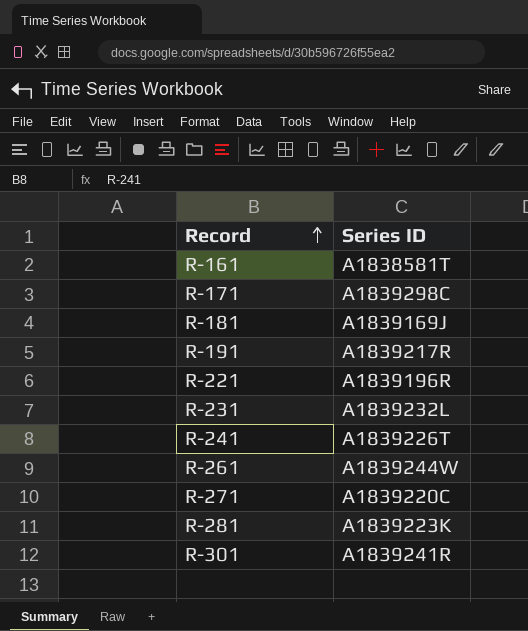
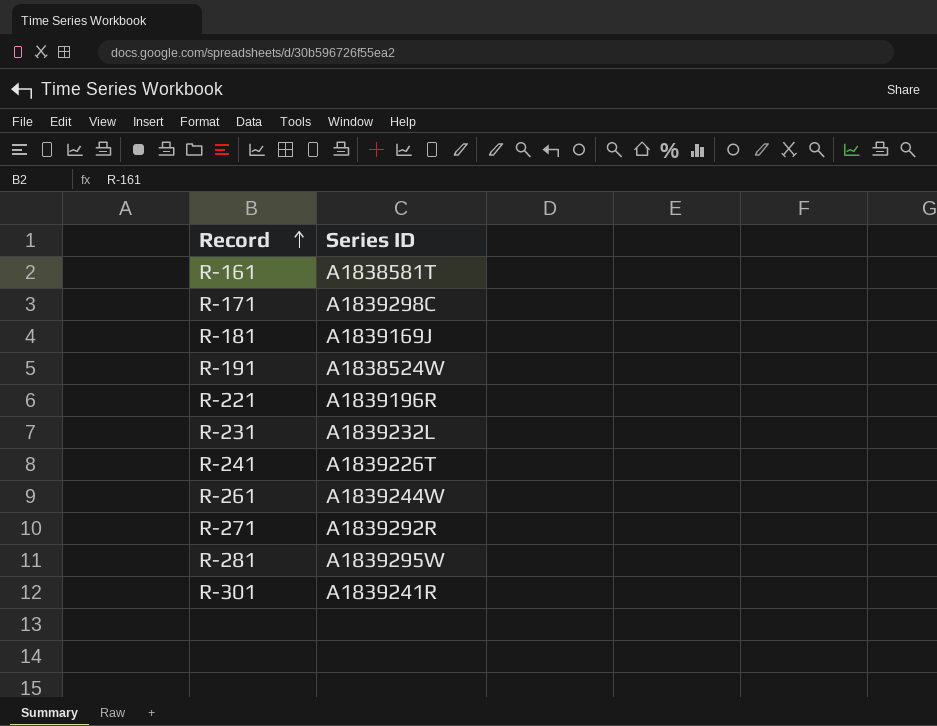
R-191 | Series ID: A1839217R -> A1838524W
R-271 | Series ID: A1839220C -> A1839292R
R-281 | Series ID: A1839223K -> A1839295W

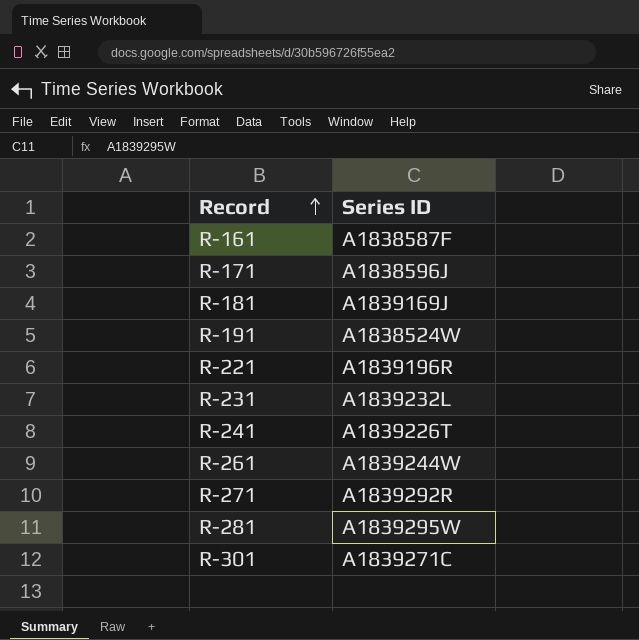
R-161 | Series ID: A1838581T -> A1838587F
R-171 | Series ID: A1839298C -> A1838596J
R-301 | Series ID: A1839241R -> A1839271C

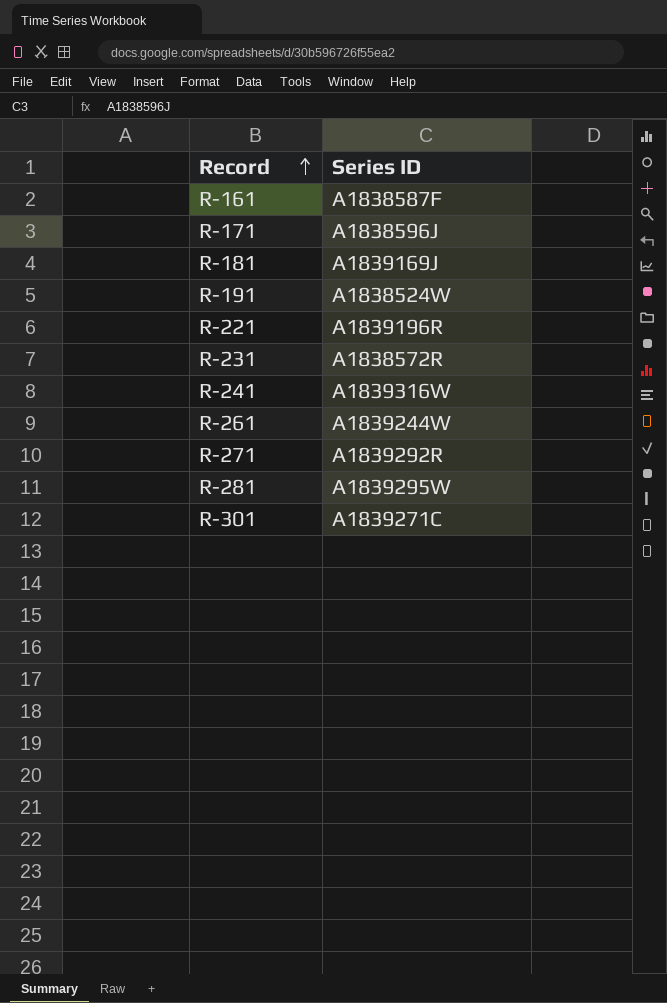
R-231 | Series ID: A1839232L -> A1838572R
R-241 | Series ID: A1839226T -> A1839316W

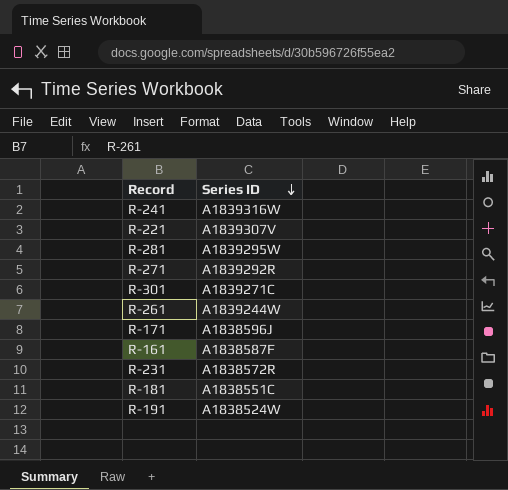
row order: Record ascending -> Series ID descending
R-221 | Series ID: A1839196R -> A1839307V
R-181 | Series ID: A1839169J -> A1838551C

